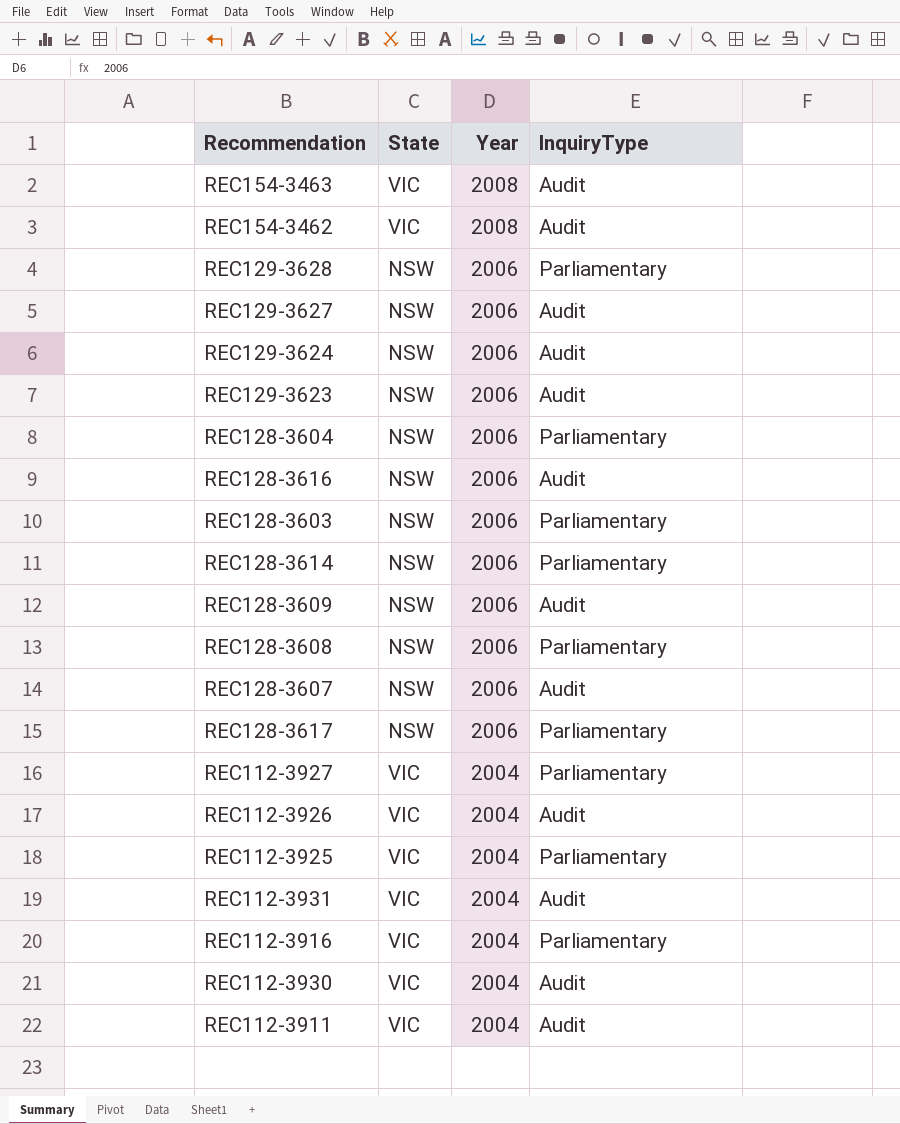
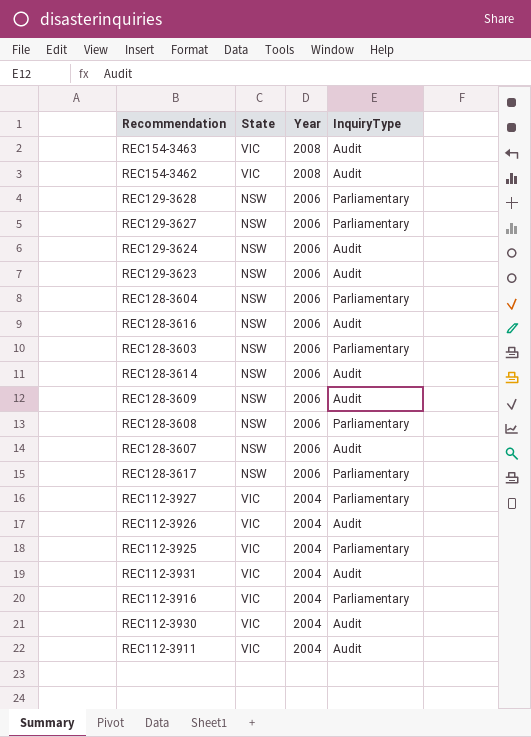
REC129-3627 | InquiryType: Audit -> Parliamentary
REC128-3614 | InquiryType: Parliamentary -> Audit

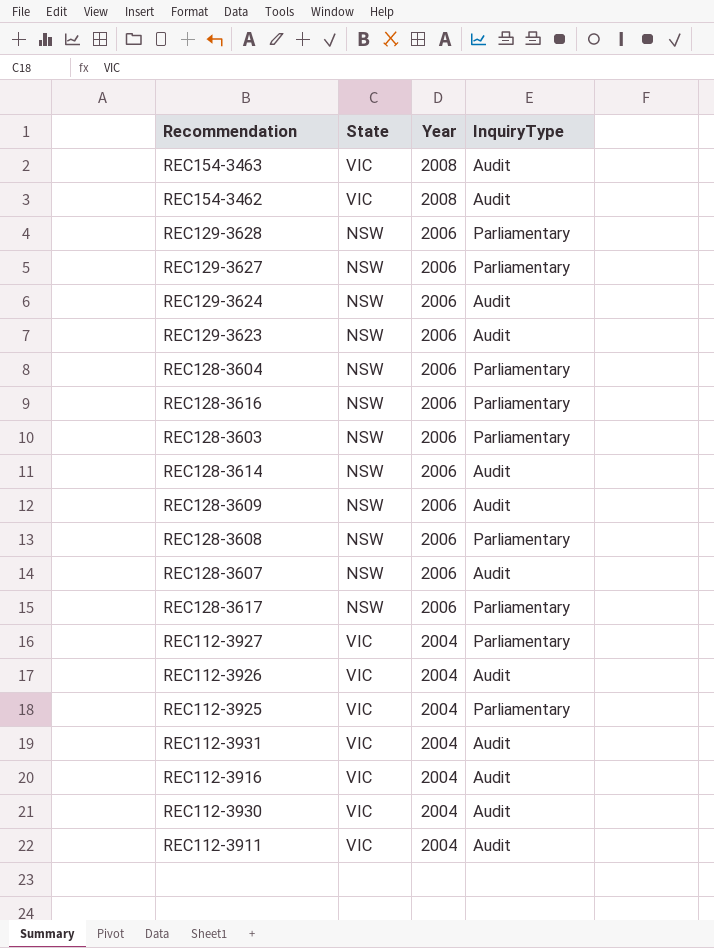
REC128-3616 | InquiryType: Audit -> Parliamentary
REC112-3916 | InquiryType: Parliamentary -> Audit

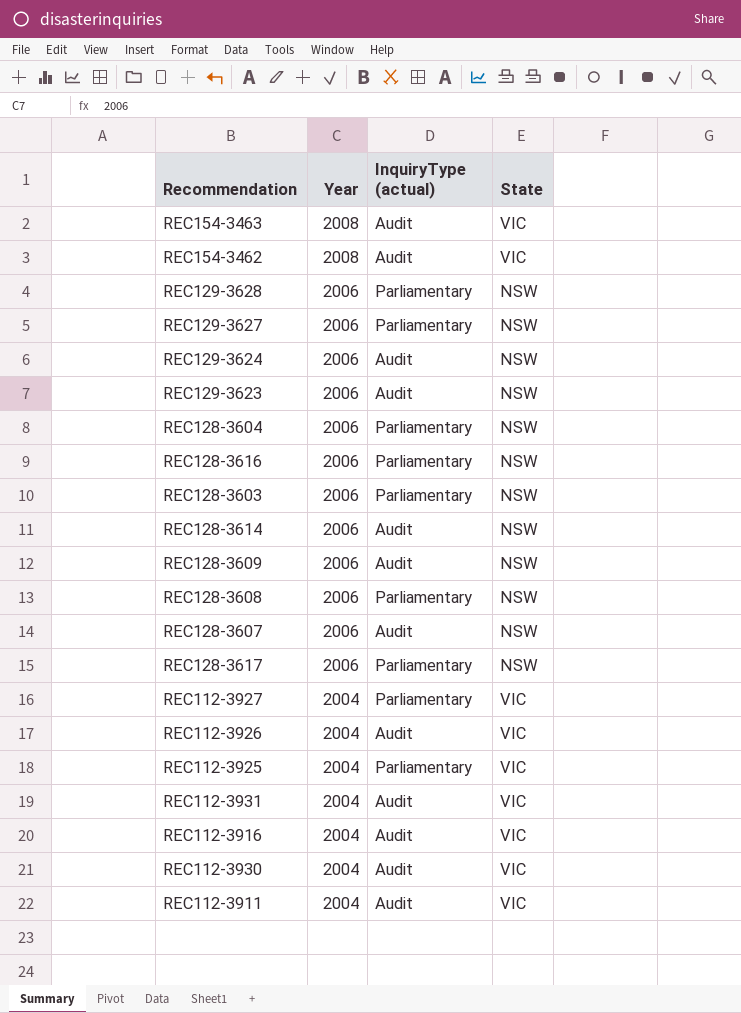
column name: InquiryType -> InquiryType (actual)
column State | position: 2 -> 4

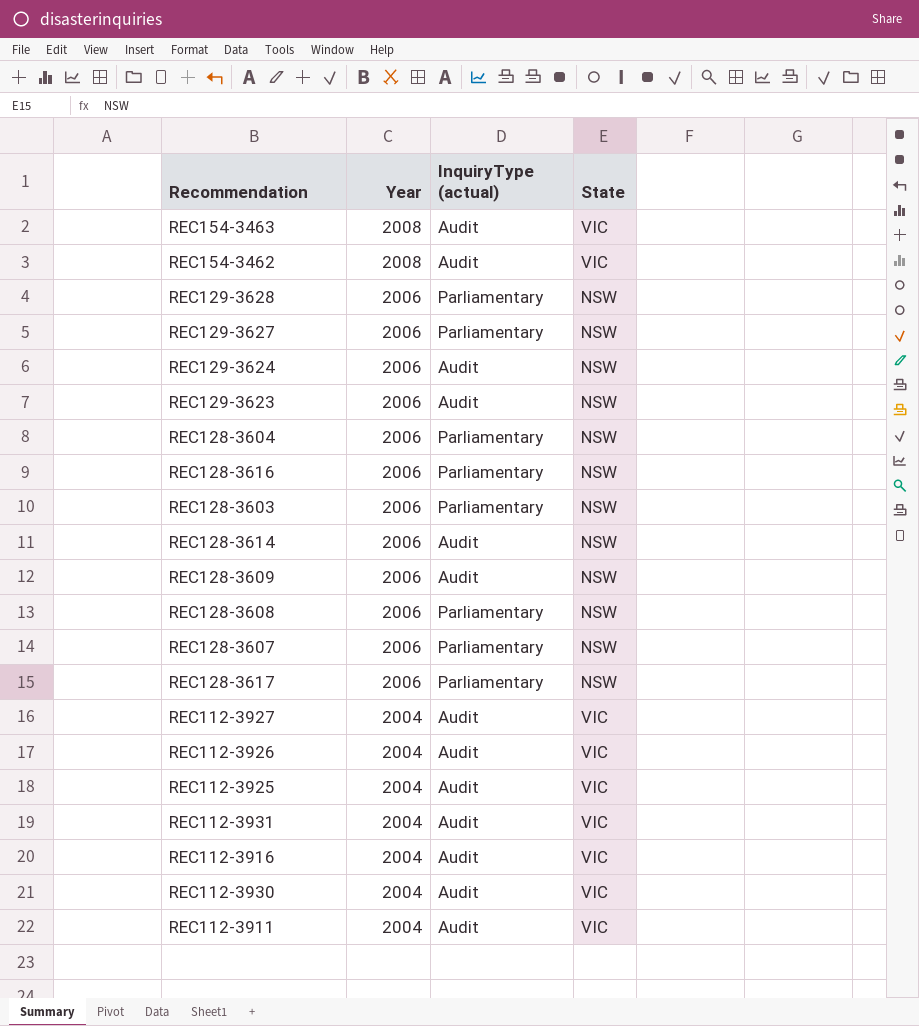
REC128-3607 | InquiryType (actual): Audit -> Parliamentary
REC112-3927 | InquiryType (actual): Parliamentary -> Audit
REC112-3925 | InquiryType (actual): Parliamentary -> Audit

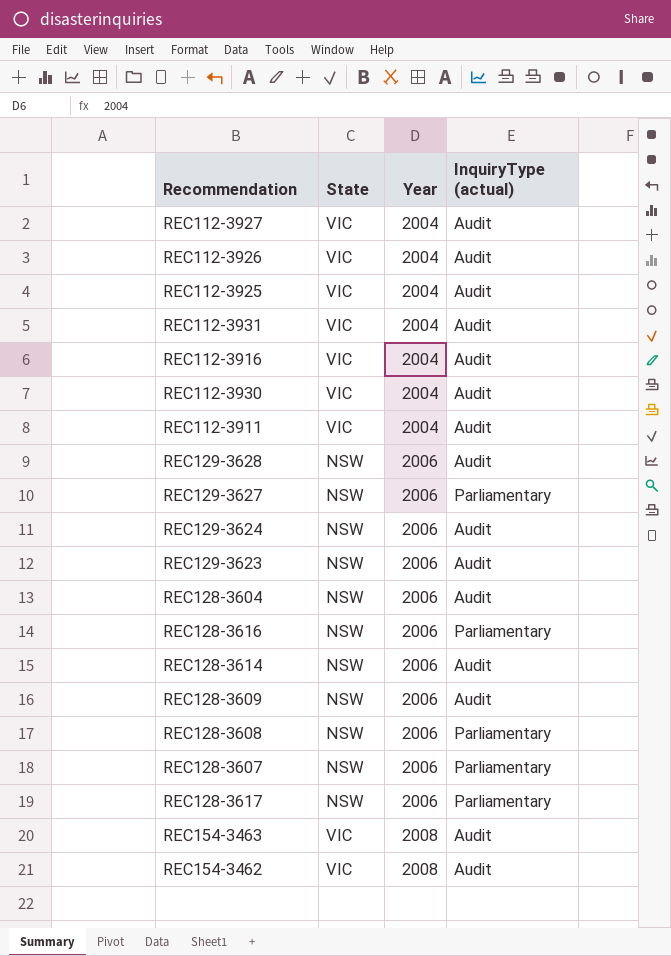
row order: Year descending -> Year ascending
column State | position: 4 -> 2
row REC128-3603: 2006 | Parliamentary | NSW -> none
REC129-3628 | InquiryType (actual): Parliamentary -> Audit
REC128-3604 | InquiryType (actual): Parliamentary -> Audit

